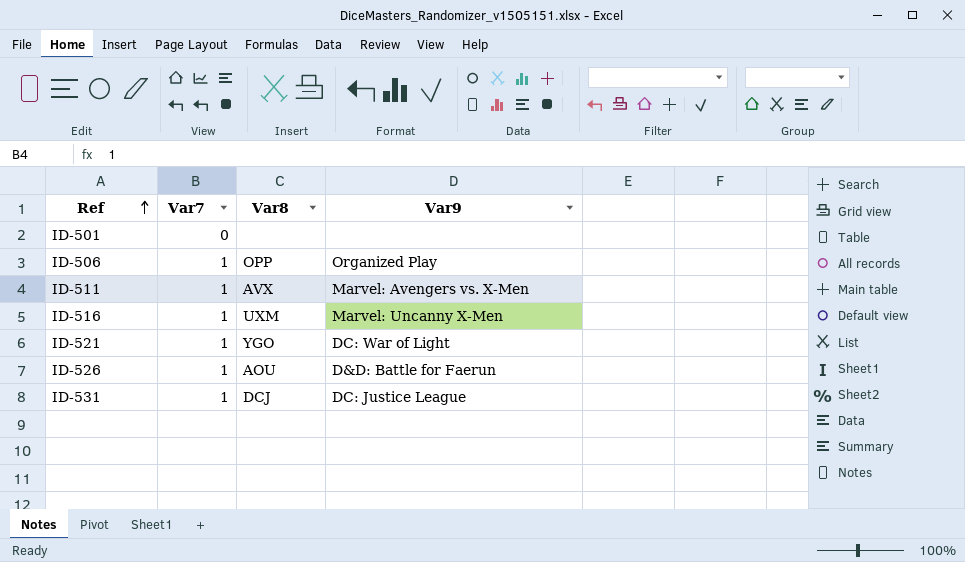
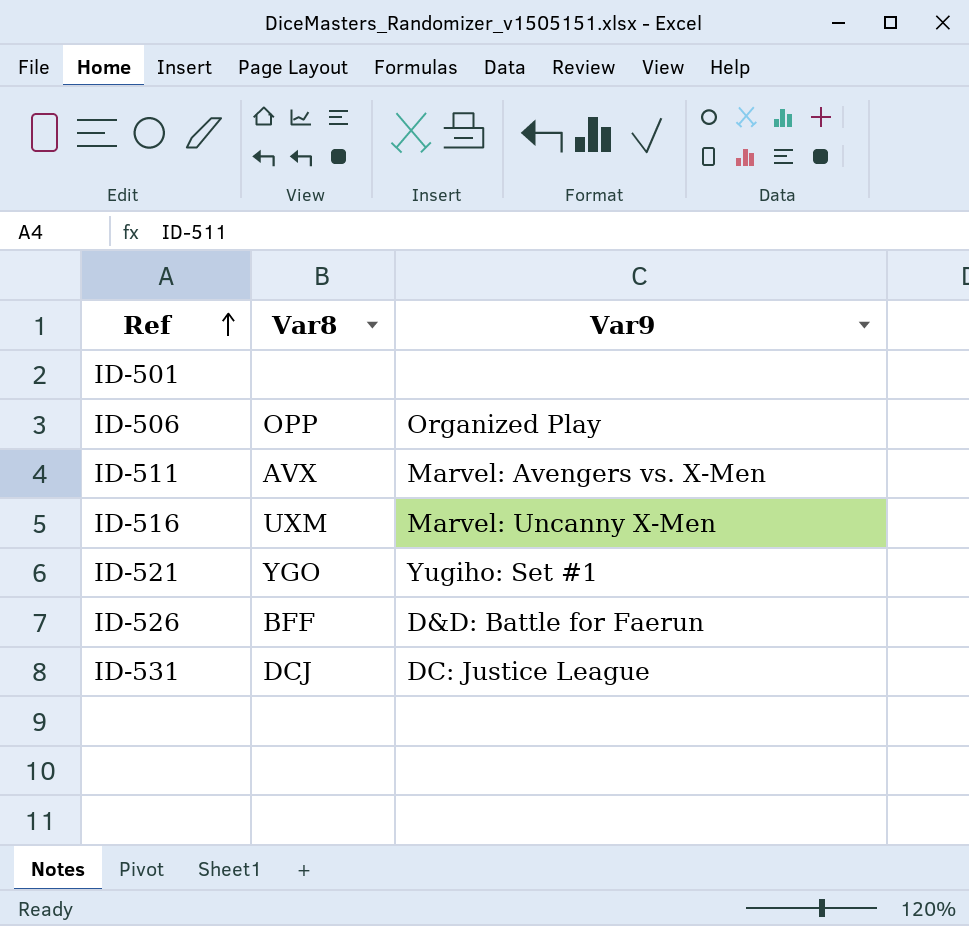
column Var7 | position: 2 -> none
ID-521 | Var9: DC: War of Light -> Yugiho: Set #1
ID-526 | Var8: AOU -> BFF

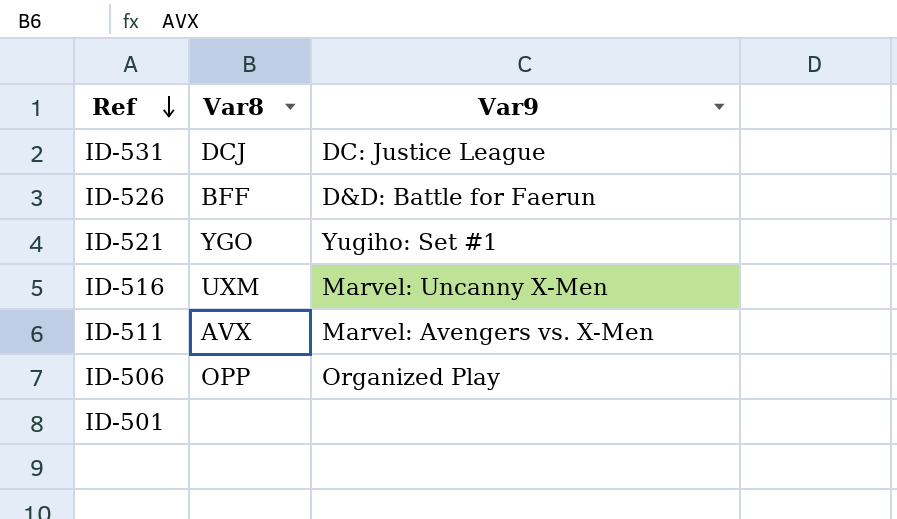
row order: Ref ascending -> Ref descending

